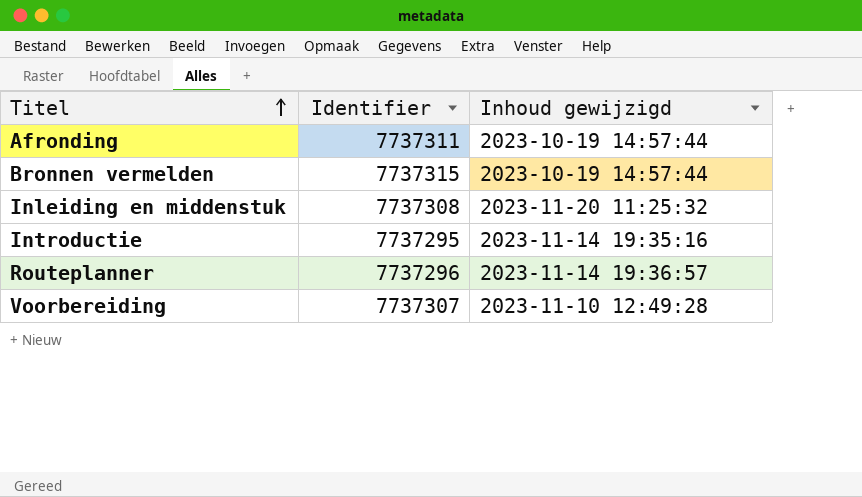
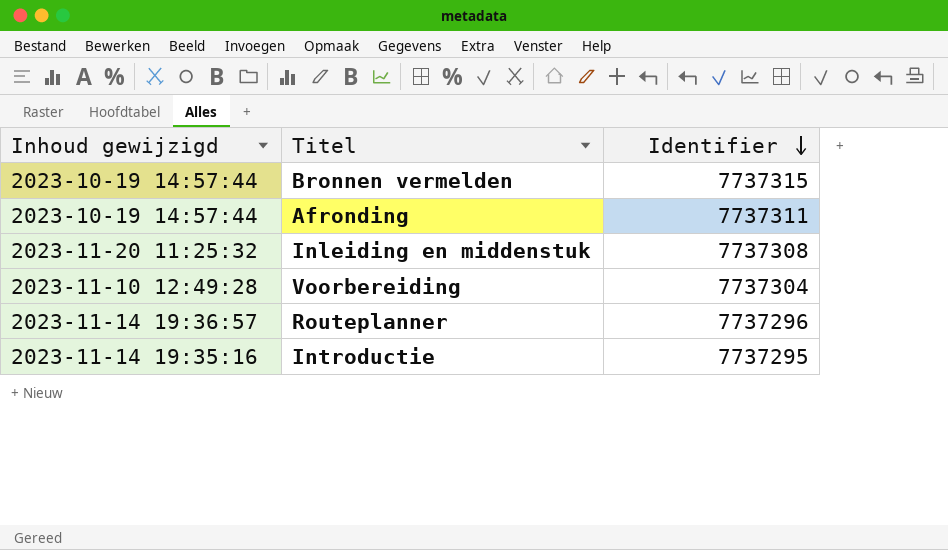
row order: Titel ascending -> Identifier descending
column Inhoud gewijzigd | position: 3 -> 1
Voorbereiding | Identifier: 7737307 -> 7737304

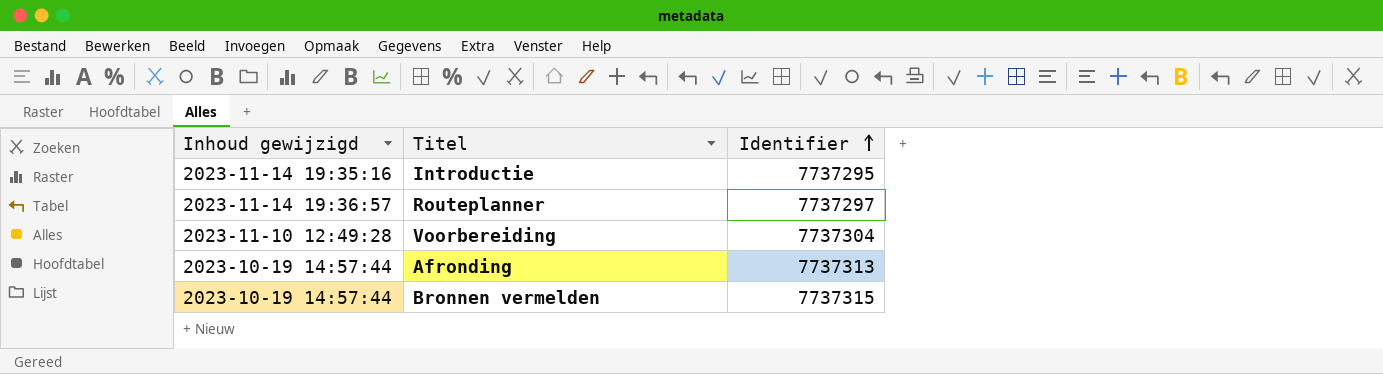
row order: Identifier descending -> Identifier ascending
row Inleiding en middenstuk: 2023-11-20 11:25:32 | 7737308 -> none
Routeplanner | Identifier: 7737296 -> 7737297
Afronding | Identifier: 7737311 -> 7737313

